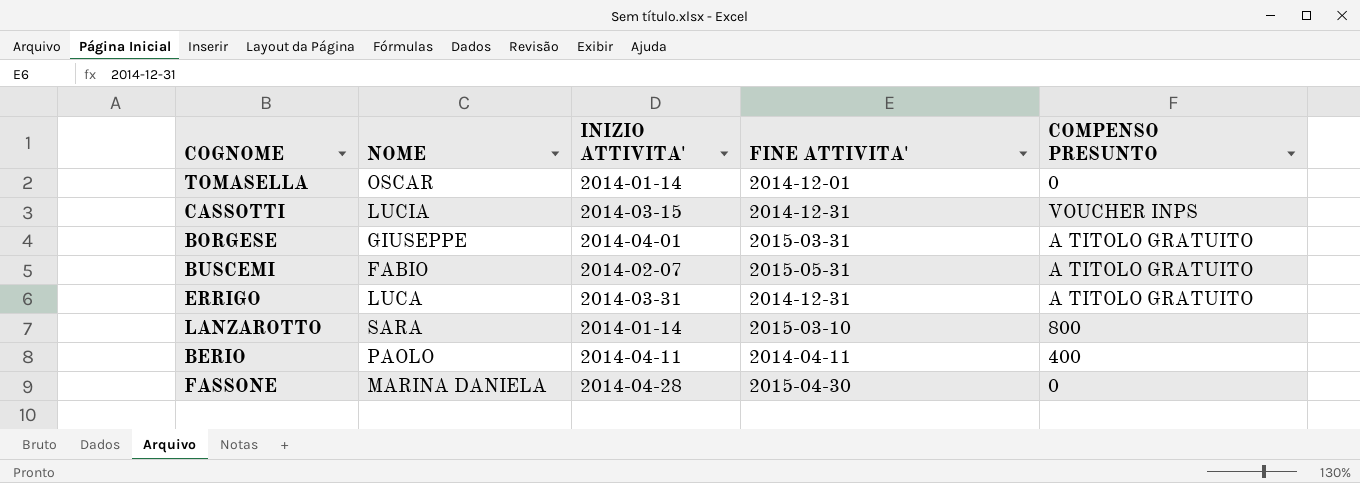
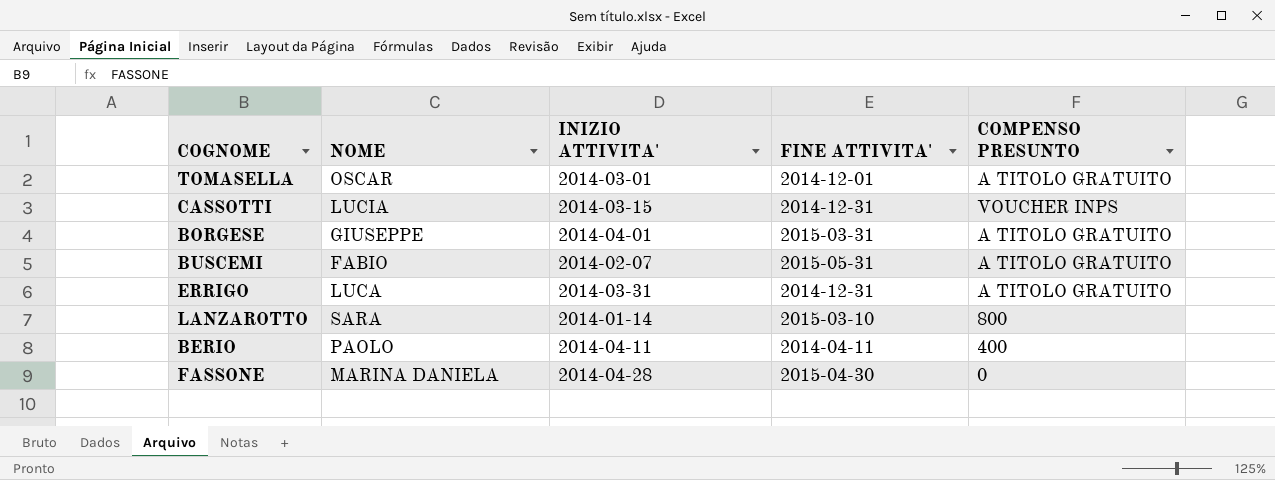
TOMASELLA | INIZIO ATTIVITA': 2014-01-14 -> 2014-03-01
TOMASELLA | COMPENSO PRESUNTO: 0 -> A TITOLO GRATUITO

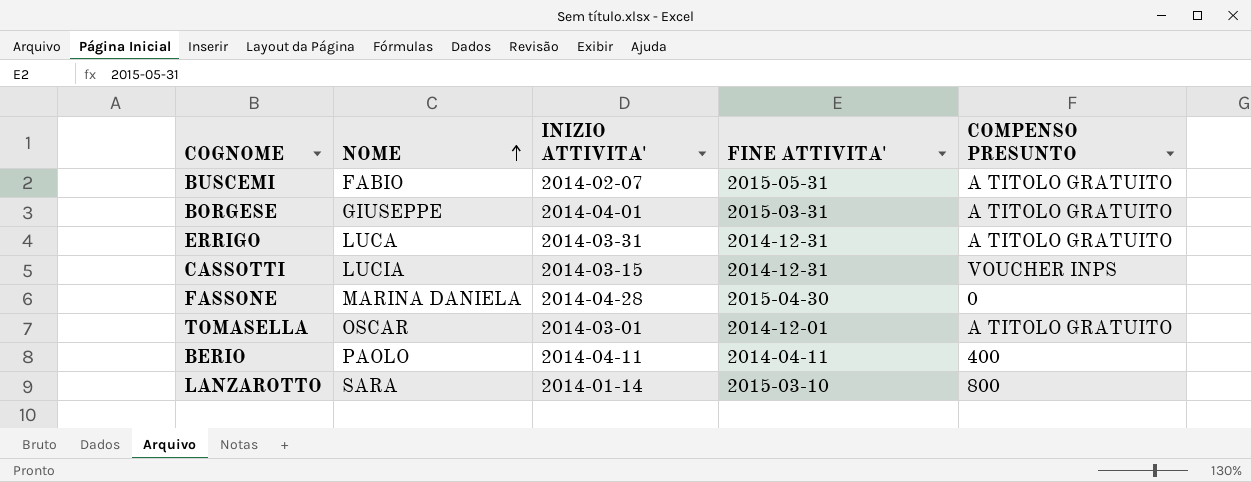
row order: none -> NOME ascending

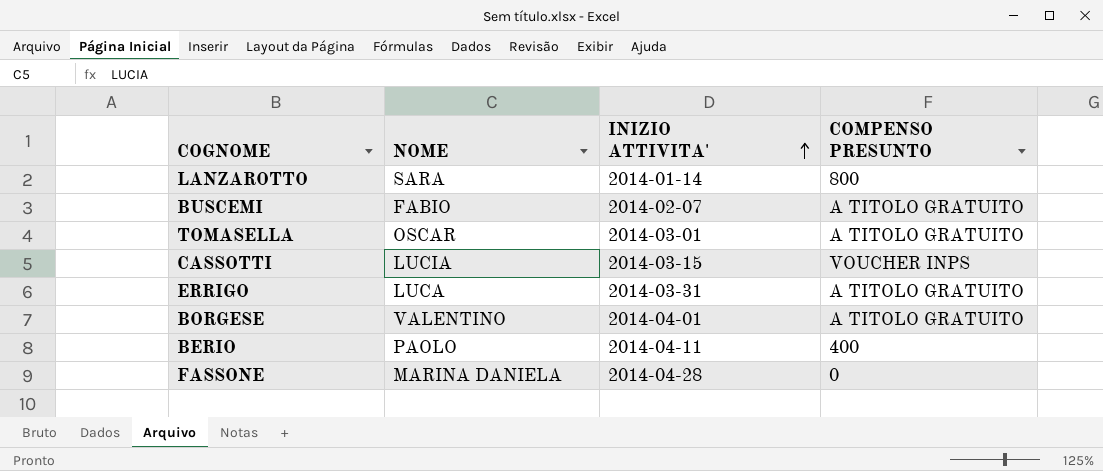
row order: NOME ascending -> INIZIO ATTIVITA' ascending
column FINE ATTIVITA' | position: 4 -> none
BORGESE | NOME: GIUSEPPE -> VALENTINO

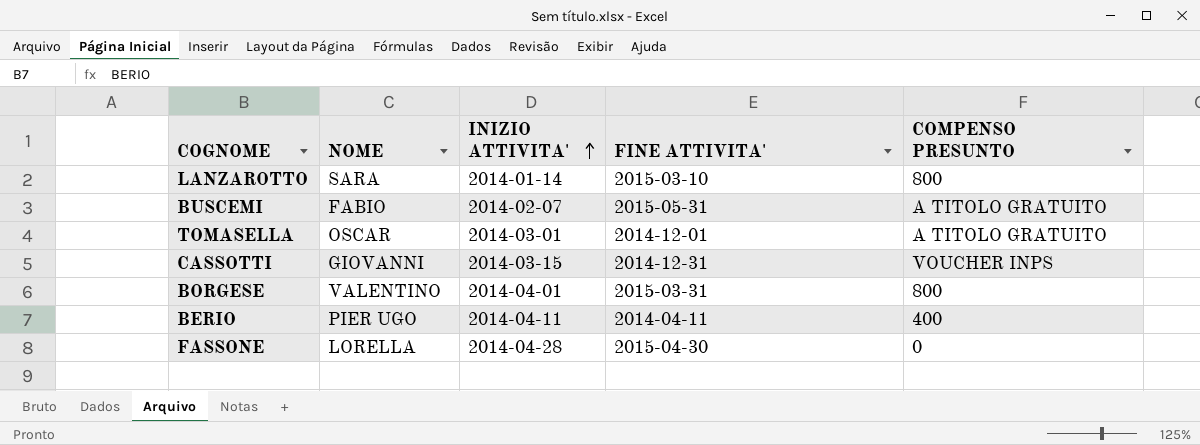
column FINE ATTIVITA' | position: none -> 4
row ERRIGO: LUCA | 2014-03-31 | A TITOLO GRATUITO -> none
CASSOTTI | NOME: LUCIA -> GIOVANNI
BORGESE | COMPENSO PRESUNTO: A TITOLO GRATUITO -> 800
BERIO | NOME: PAOLO -> PIER UGO
FASSONE | NOME: MARINA DANIELA -> LORELLA

